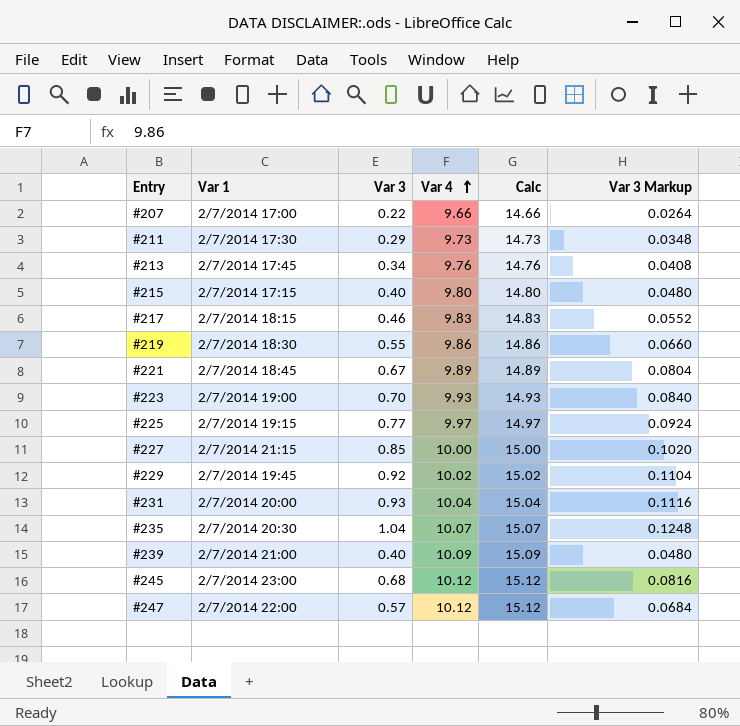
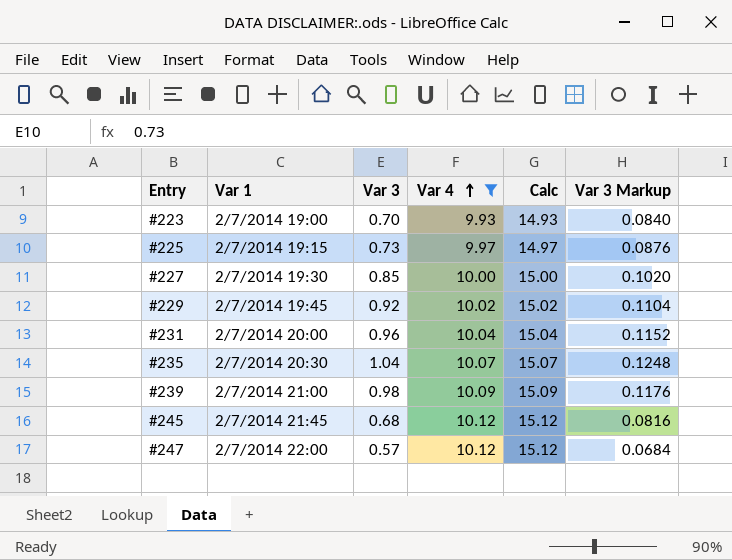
filter: none -> Var 4 >= 9.93
#225 | Var 3: 0.77 -> 0.73
#225 | Var 3 Markup: 0.0924 -> 0.0876
#227 | Var 1: 2/7/2014 21:15 -> 2/7/2014 19:30
#231 | Var 3: 0.93 -> 0.96
#231 | Var 3 Markup: 0.1116 -> 0.1152
#239 | Var 3: 0.40 -> 0.98
#239 | Var 3 Markup: 0.0480 -> 0.1176
#245 | Var 1: 2/7/2014 23:00 -> 2/7/2014 21:45

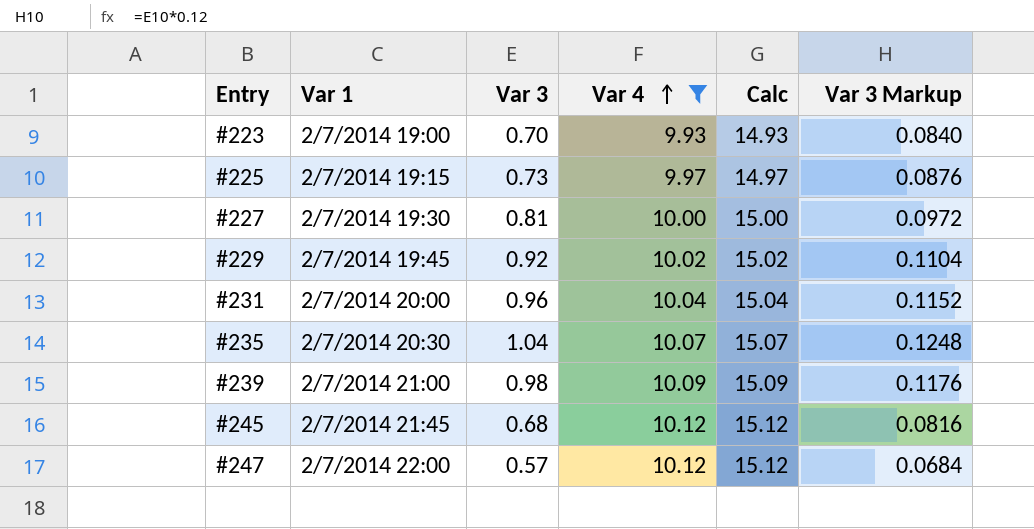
#227 | Var 3: 0.85 -> 0.81
#227 | Var 3 Markup: 0.1020 -> 0.0972

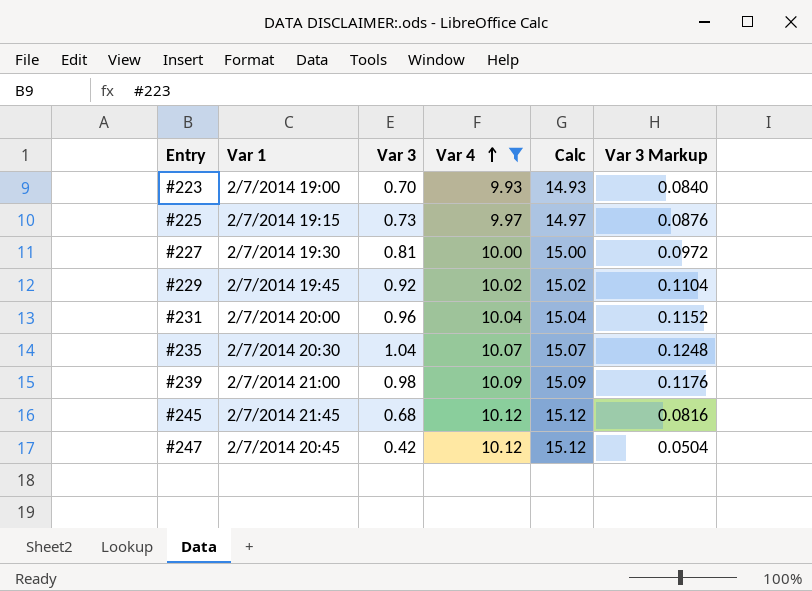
#247 | Var 1: 2/7/2014 22:00 -> 2/7/2014 20:45
#247 | Var 3: 0.57 -> 0.42
#247 | Var 3 Markup: 0.0684 -> 0.0504

